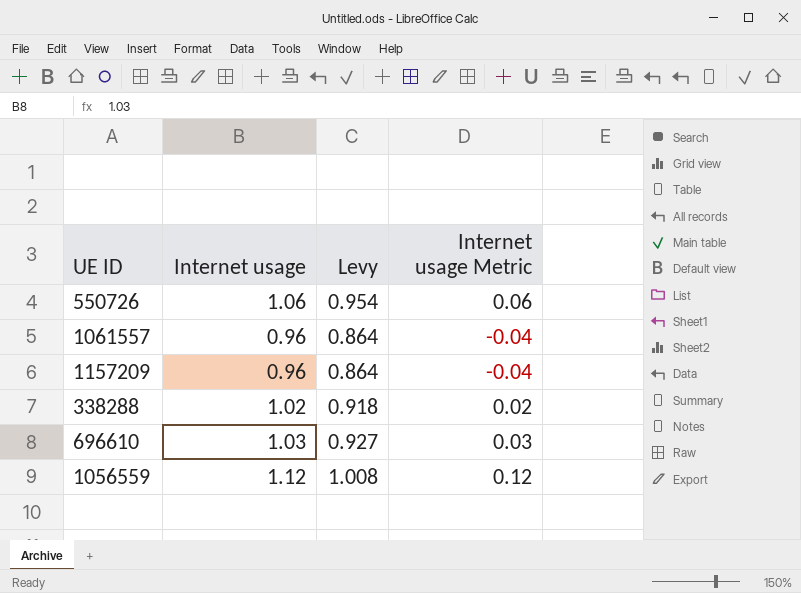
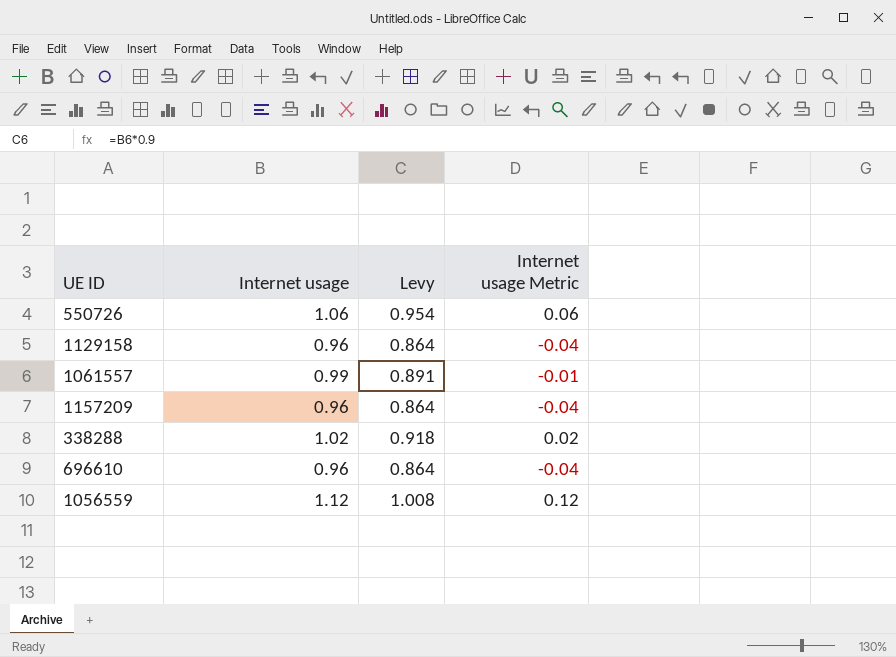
row 1129158: none -> 0.96 | 0.864 | -0.04
1061557 | Internet usage: 0.96 -> 0.99
1061557 | Levy: 0.864 -> 0.891
1061557 | Internet usage Metric: -0.04 -> -0.01
696610 | Internet usage: 1.03 -> 0.96
696610 | Levy: 0.927 -> 0.864
696610 | Internet usage Metric: 0.03 -> -0.04

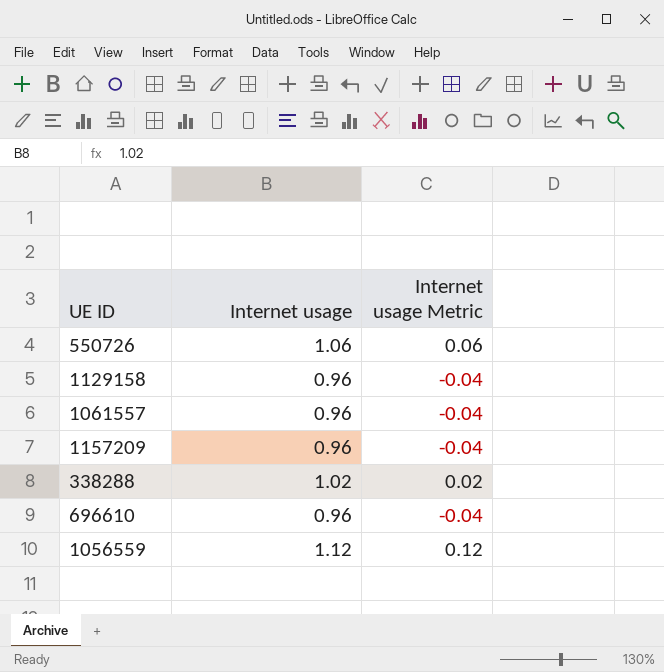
column Levy | formula: [Internet usage] * 0.9 -> none
1061557 | Internet usage: 0.99 -> 0.96
1061557 | Internet usage Metric: -0.01 -> -0.04

